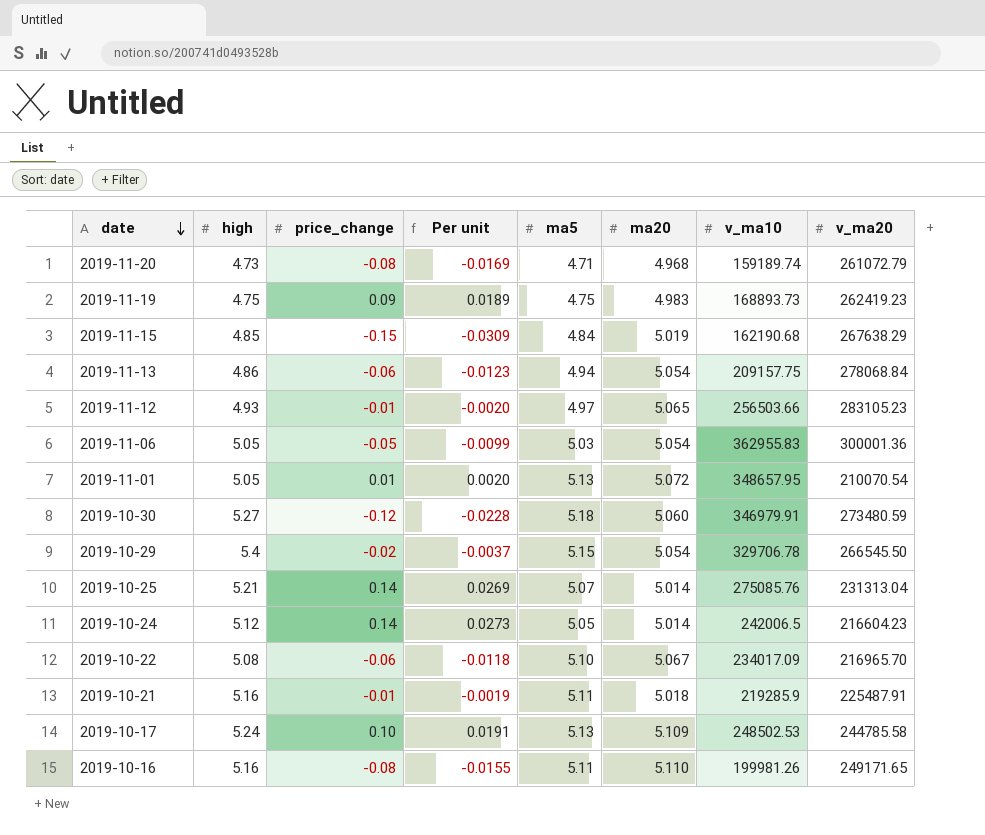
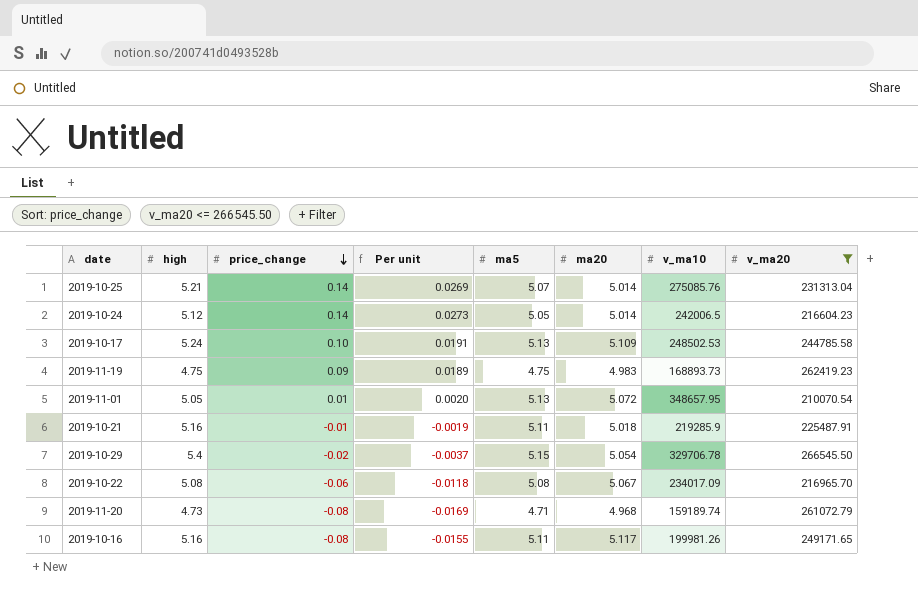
filter: none -> v_ma20 <= 266545.50
row order: date descending -> price_change descending
2019-10-22 | ma5: 5.10 -> 5.08
2019-10-16 | ma20: 5.110 -> 5.117

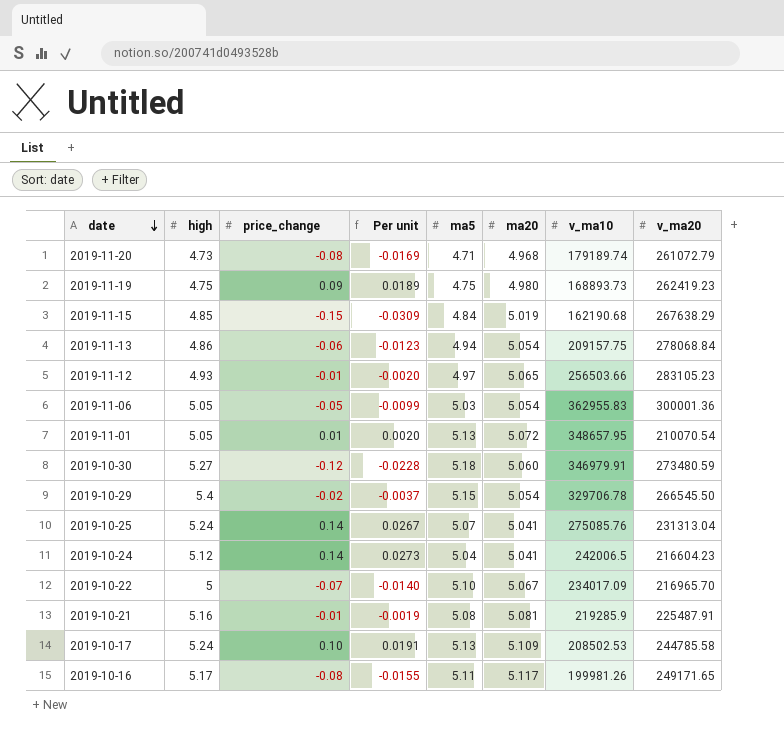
filter: v_ma20 <= 266545.50 -> none
row order: price_change descending -> date descending
2019-11-20 | v_ma10: 159189.74 -> 179189.74
2019-11-19 | ma20: 4.983 -> 4.980
2019-10-25 | high: 5.21 -> 5.24
2019-10-25 | Per unit: 0.0269 -> 0.0267
2019-10-25 | ma20: 5.014 -> 5.041
2019-10-24 | ma5: 5.05 -> 5.04
2019-10-24 | ma20: 5.014 -> 5.041
2019-10-22 | high: 5.08 -> 5
2019-10-22 | price_change: -0.06 -> -0.07
2019-10-22 | Per unit: -0.0118 -> -0.0140
2019-10-22 | ma5: 5.08 -> 5.10
2019-10-21 | ma5: 5.11 -> 5.08
2019-10-21 | ma20: 5.018 -> 5.081
2019-10-17 | v_ma10: 248502.53 -> 208502.53
2019-10-16 | high: 5.16 -> 5.17

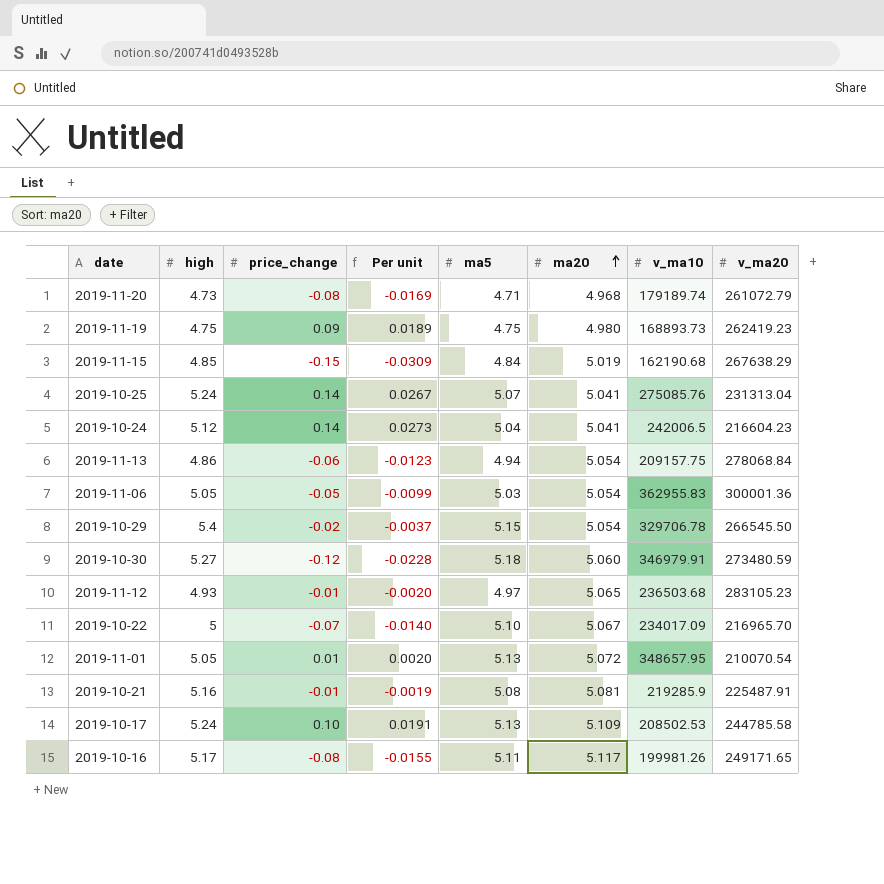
row order: date descending -> ma20 ascending
2019-11-12 | v_ma10: 256503.66 -> 236503.68

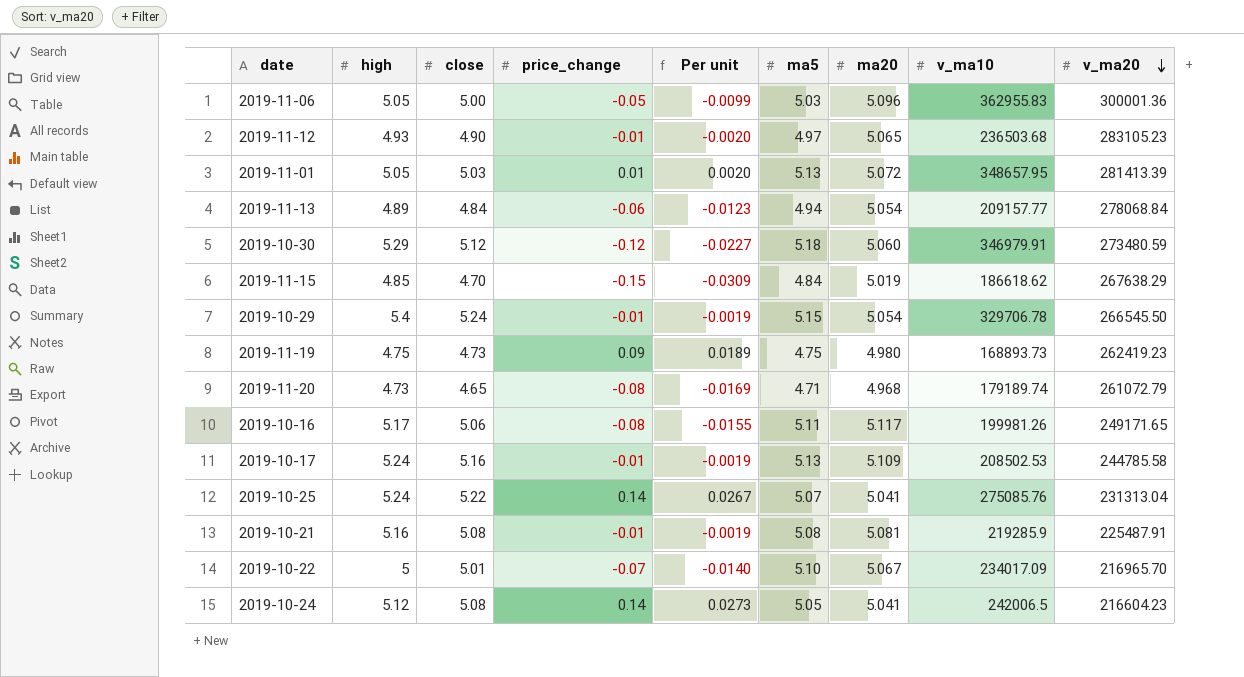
row order: ma20 ascending -> v_ma20 descending
column close | position: none -> 3
2019-11-06 | ma20: 5.054 -> 5.096
2019-11-01 | v_ma20: 210070.54 -> 281413.39
2019-11-13 | high: 4.86 -> 4.89
2019-11-13 | v_ma10: 209157.75 -> 209157.77
2019-10-30 | high: 5.27 -> 5.29
2019-10-30 | Per unit: -0.0228 -> -0.0227
2019-11-15 | v_ma10: 162190.68 -> 186618.62
2019-10-29 | price_change: -0.02 -> -0.01
2019-10-29 | Per unit: -0.0037 -> -0.0019
2019-10-17 | price_change: 0.10 -> -0.01
2019-10-17 | Per unit: 0.0191 -> -0.0019
2019-10-24 | ma5: 5.04 -> 5.05

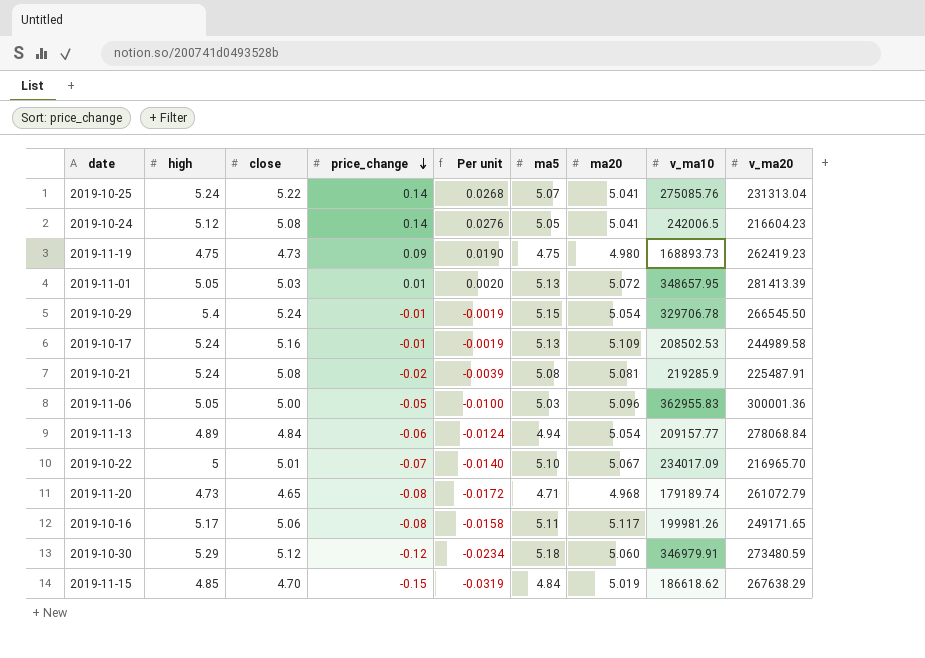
row order: v_ma20 descending -> price_change descending
column Per unit | formula: [price_change] / [high] -> [price_change] / [close]
row 2019-11-12: 4.93 | 4.90 | -0.01 | -0.0020 | 4.97 | 5.065 | 236503.68 | 283105.23 -> none
2019-10-17 | v_ma20: 244785.58 -> 244989.58
2019-10-21 | high: 5.16 -> 5.24
2019-10-21 | price_change: -0.01 -> -0.02

